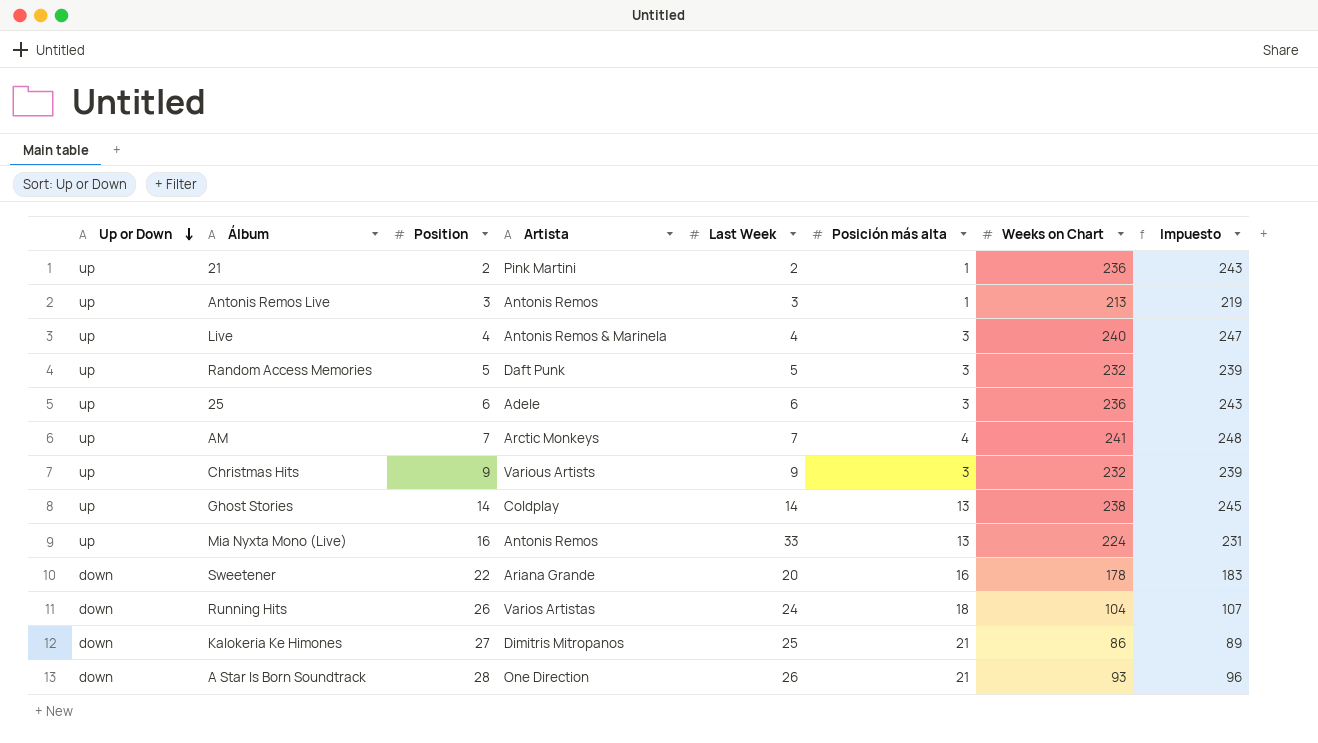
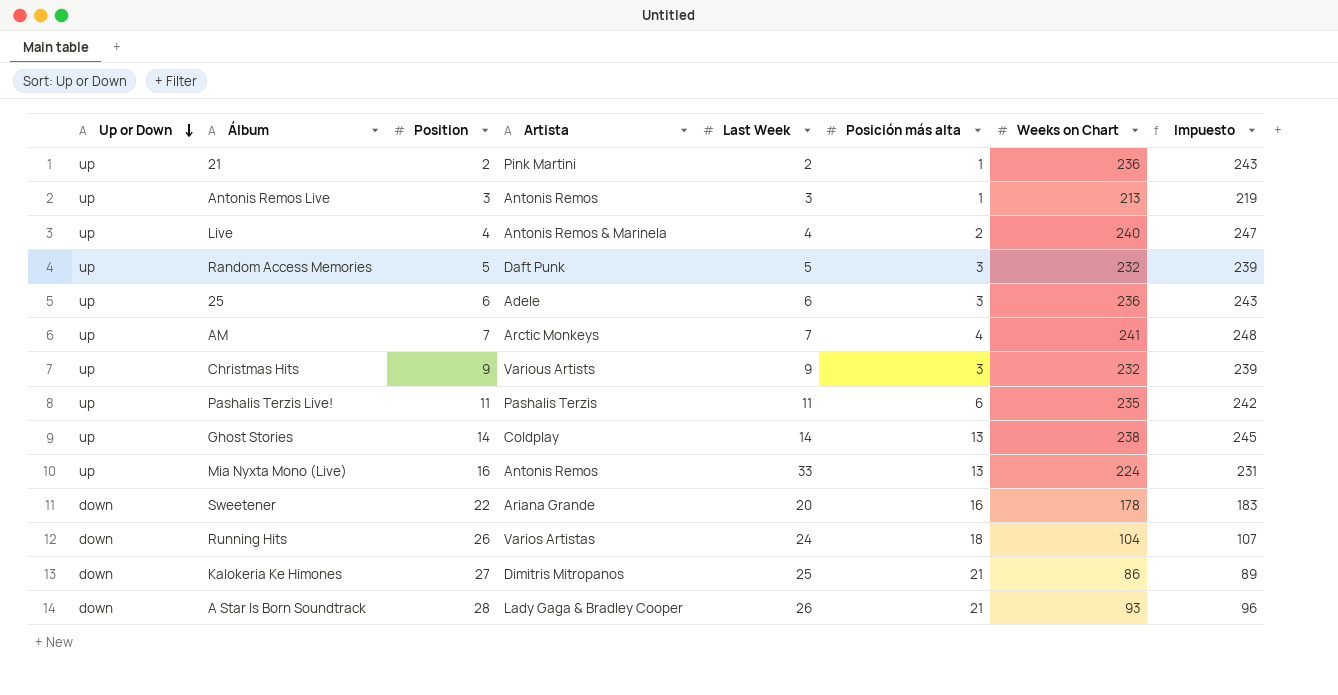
Live | Posición más alta: 3 -> 2
row Pashalis Terzis Live!: none -> up | 11 | Pashalis Terzis | 11 | 6 | 235 | 242
A Star Is Born Soundtrack | Artista: One Direction -> Lady Gaga & Bradley Cooper

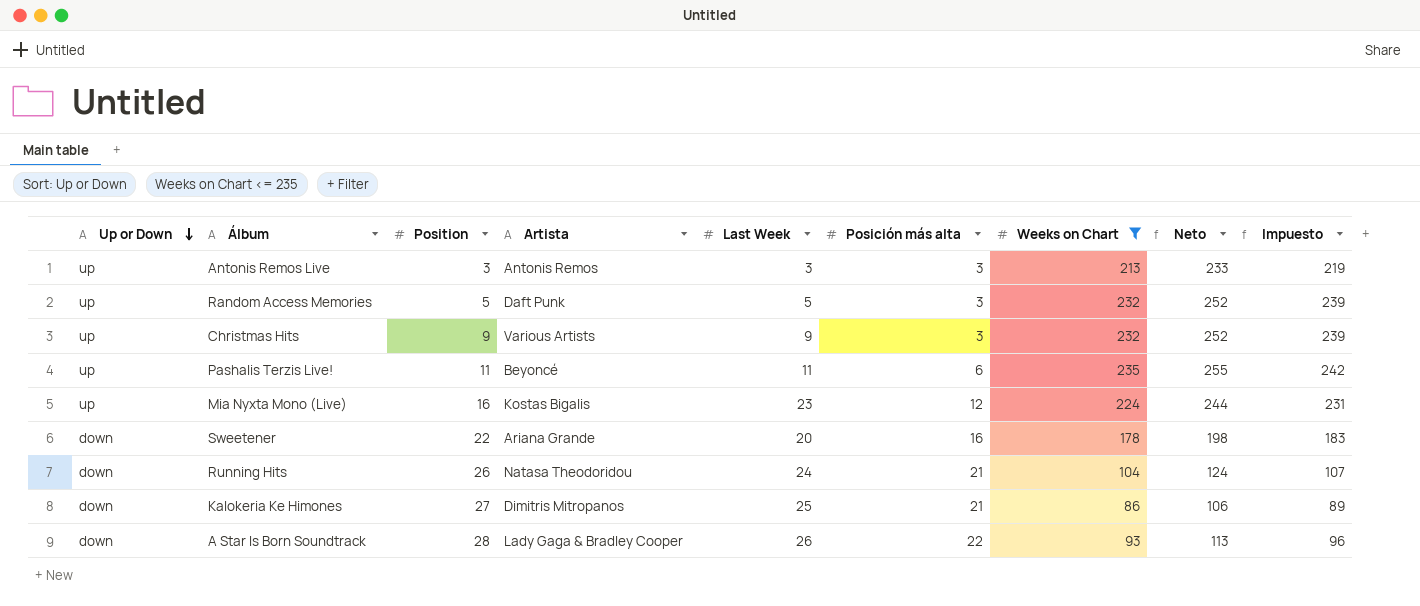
filter: none -> Weeks on Chart <= 235
column Neto | formula: none -> [Weeks on Chart] + 20
Antonis Remos Live | Posición más alta: 1 -> 3
Pashalis Terzis Live! | Artista: Pashalis Terzis -> Beyoncé
Mia Nyxta Mono (Live) | Artista: Antonis Remos -> Kostas Bigalis
Mia Nyxta Mono (Live) | Last Week: 33 -> 23
Mia Nyxta Mono (Live) | Posición más alta: 13 -> 12
Running Hits | Artista: Varios Artistas -> Natasa Theodoridou
Running Hits | Posición más alta: 18 -> 21
A Star Is Born Soundtrack | Posición más alta: 21 -> 22

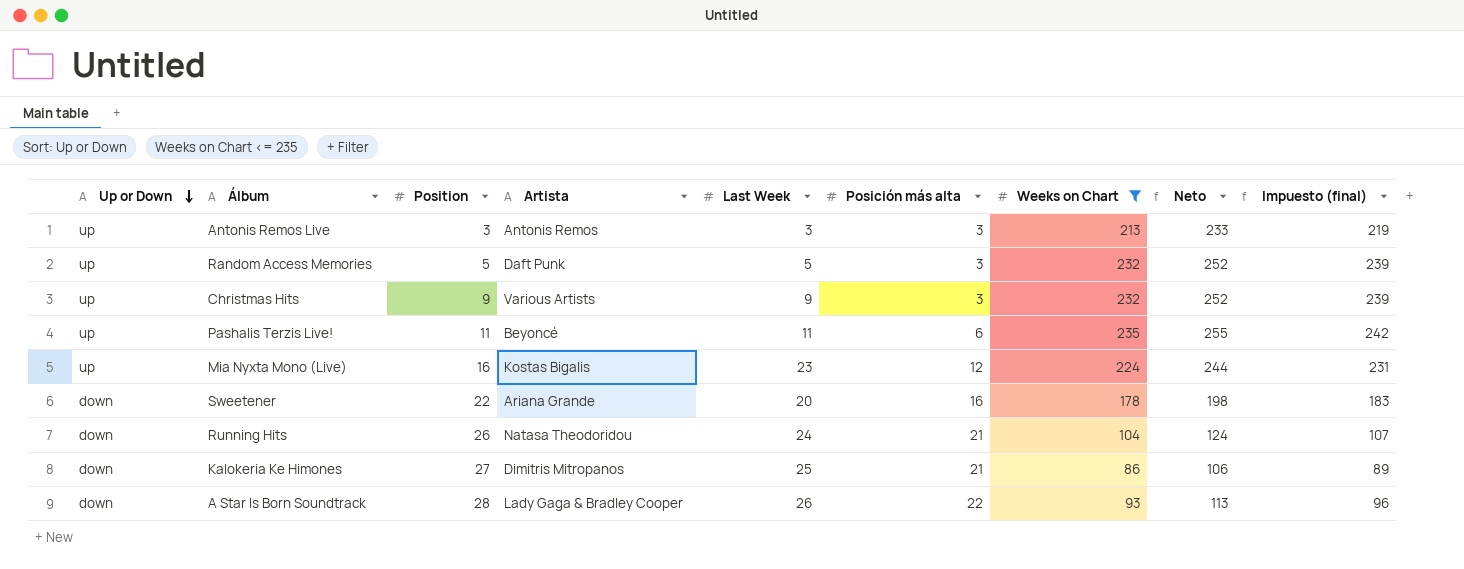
column name: Impuesto -> Impuesto (final)

